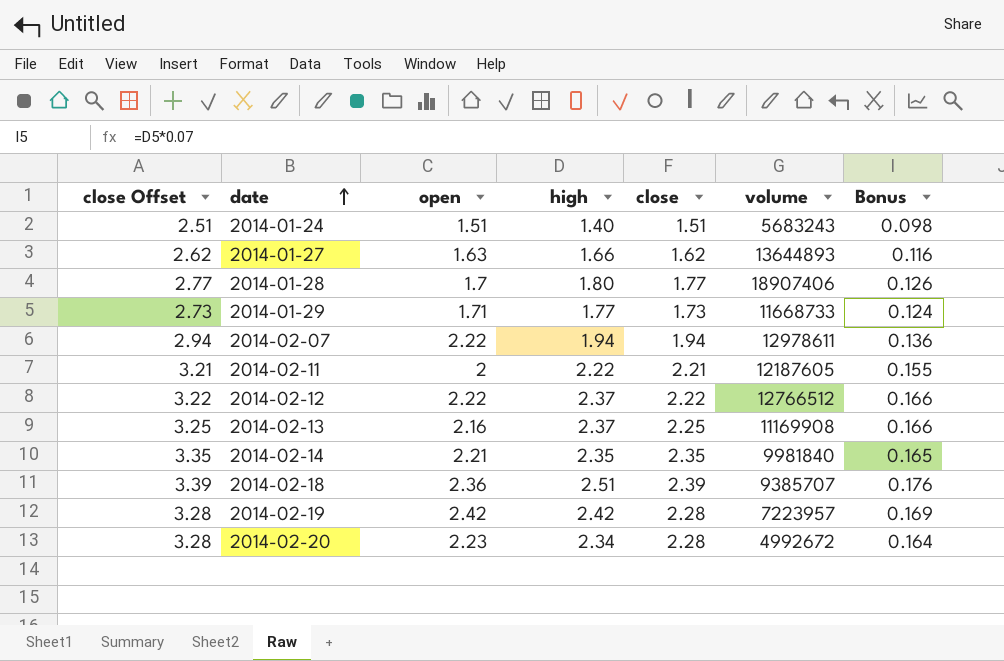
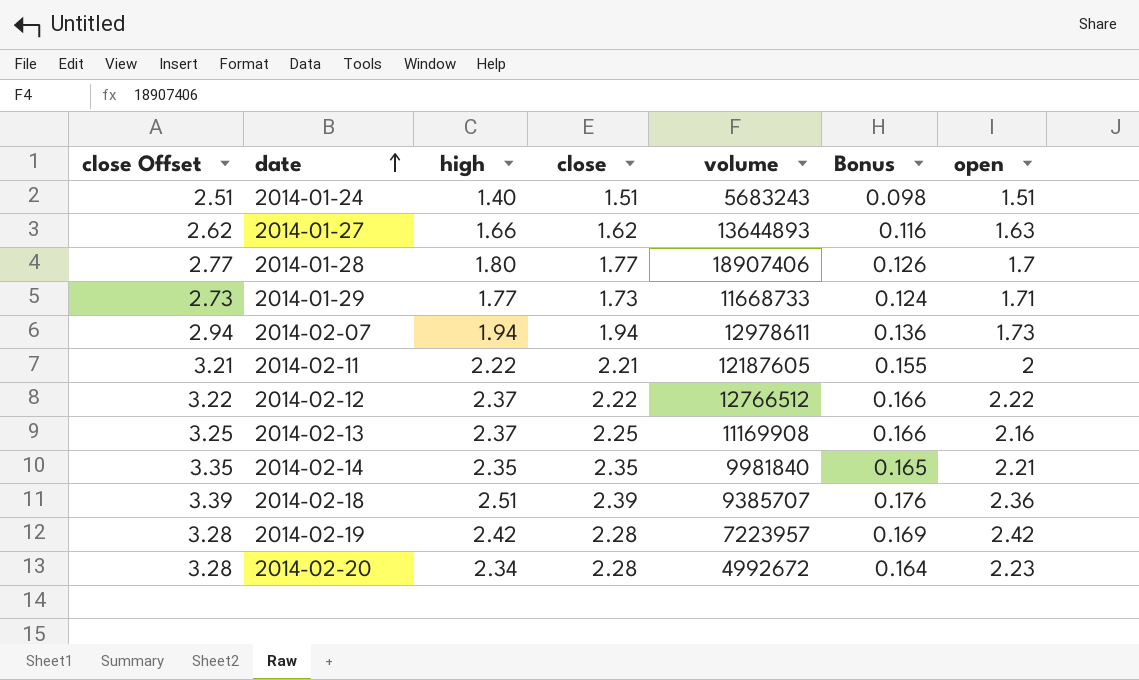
column open | position: 3 -> 7
2014-02-07 | open: 2.22 -> 1.73

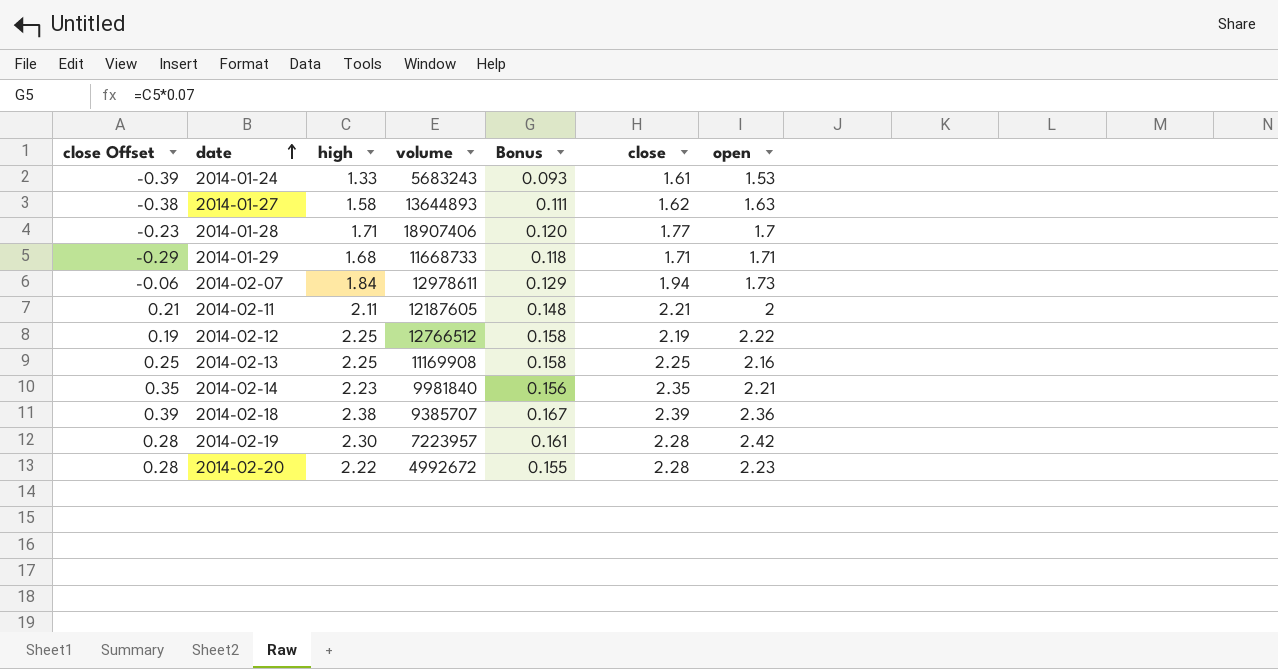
column close Offset | formula: [close] + 1 -> [close] - 2
column close | position: 4 -> 6
2014-01-24 | high: 1.40 -> 1.33
2014-01-24 | Bonus: 0.098 -> 0.093
2014-01-24 | close: 1.51 -> 1.61
2014-01-24 | open: 1.51 -> 1.53
2014-01-27 | high: 1.66 -> 1.58
2014-01-27 | Bonus: 0.116 -> 0.111
2014-01-28 | high: 1.80 -> 1.71
2014-01-28 | Bonus: 0.126 -> 0.120
2014-01-29 | high: 1.77 -> 1.68
2014-01-29 | Bonus: 0.124 -> 0.118
2014-01-29 | close: 1.73 -> 1.71
2014-02-07 | high: 1.94 -> 1.84
2014-02-07 | Bonus: 0.136 -> 0.129
2014-02-11 | high: 2.22 -> 2.11
2014-02-11 | Bonus: 0.155 -> 0.148
2014-02-12 | high: 2.37 -> 2.25
2014-02-12 | Bonus: 0.166 -> 0.158
2014-02-12 | close: 2.22 -> 2.19
2014-02-13 | high: 2.37 -> 2.25
2014-02-13 | Bonus: 0.166 -> 0.158
2014-02-14 | high: 2.35 -> 2.23
2014-02-14 | Bonus: 0.165 -> 0.156
2014-02-18 | high: 2.51 -> 2.38
2014-02-18 | Bonus: 0.176 -> 0.167
2014-02-19 | high: 2.42 -> 2.30
2014-02-19 | Bonus: 0.169 -> 0.161
2014-02-20 | high: 2.34 -> 2.22
2014-02-20 | Bonus: 0.164 -> 0.155

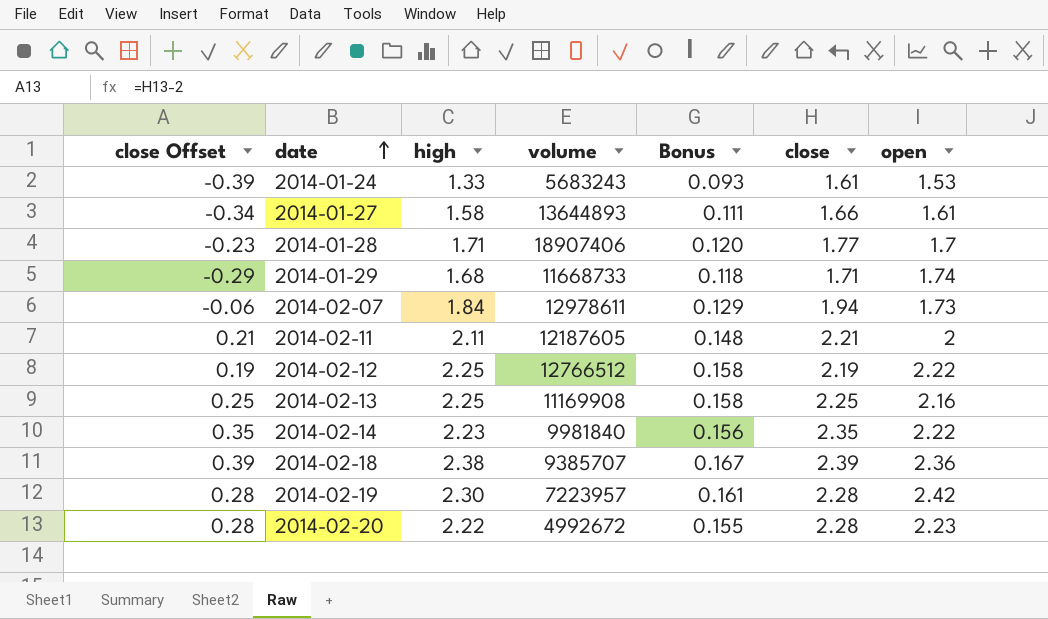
2014-01-27 | close Offset: -0.38 -> -0.34
2014-01-27 | close: 1.62 -> 1.66
2014-01-27 | open: 1.63 -> 1.61
2014-01-29 | open: 1.71 -> 1.74
2014-02-14 | open: 2.21 -> 2.22

